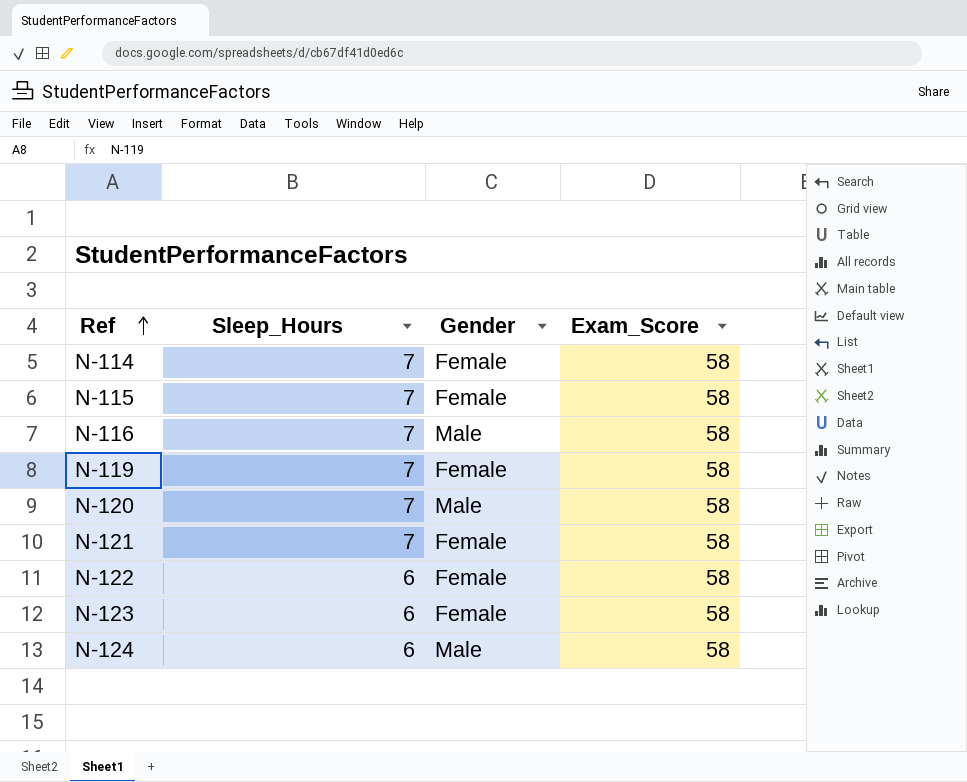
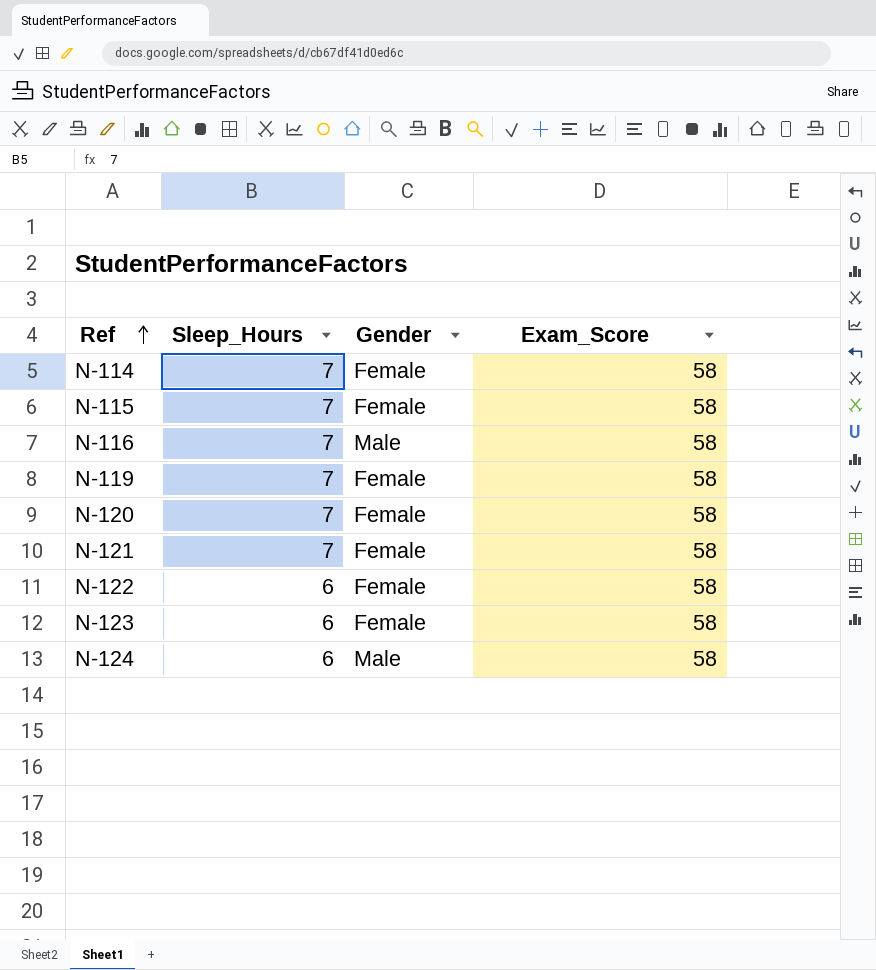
N-120 | Gender: Male -> Female

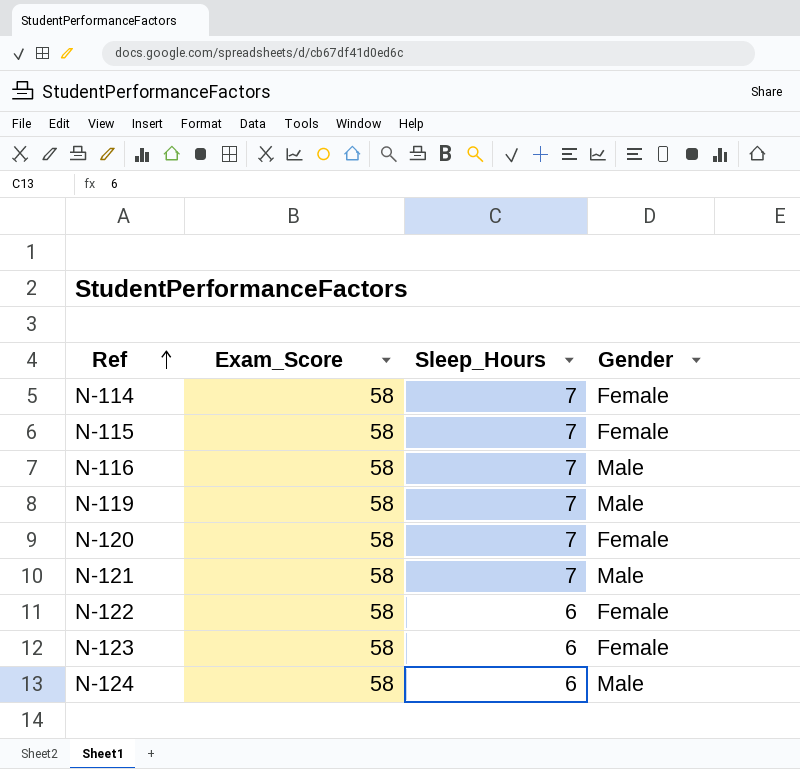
column Exam_Score | position: 4 -> 2
N-119 | Gender: Female -> Male
N-121 | Gender: Female -> Male

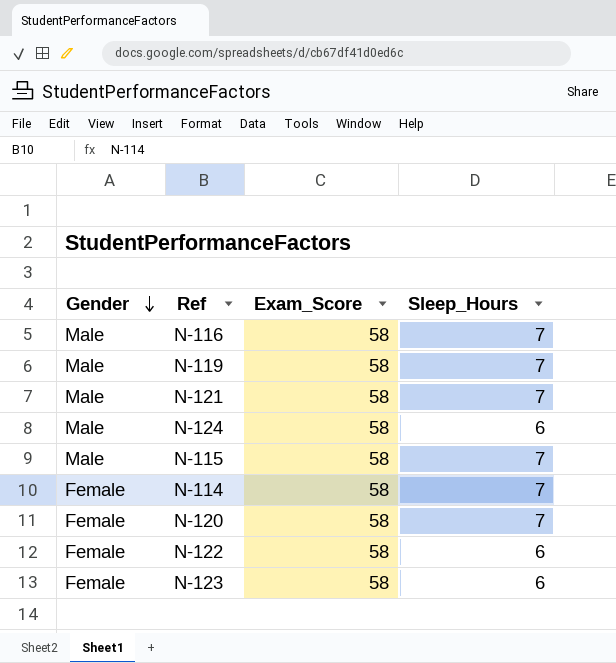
row order: Ref ascending -> Gender descending
column Gender | position: 4 -> 1
N-115 | Gender: Female -> Male

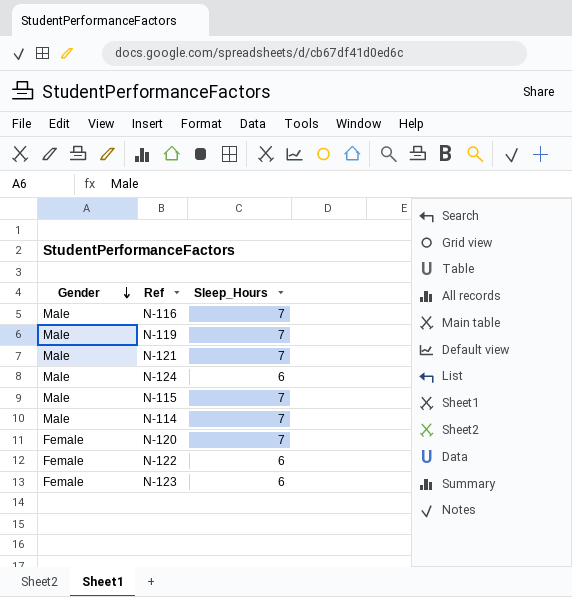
column Exam_Score | position: 3 -> none
N-114 | Gender: Female -> Male

